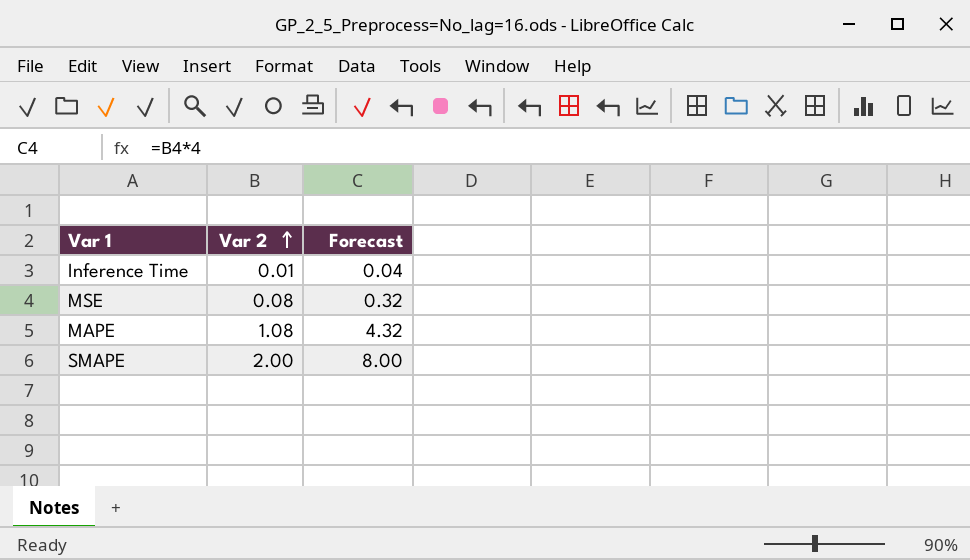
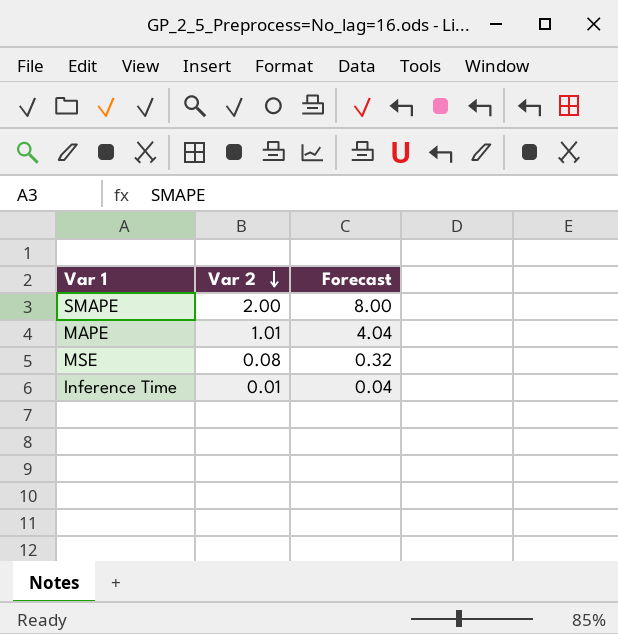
row order: Var 2 ascending -> Var 2 descending
MAPE | Var 2: 1.08 -> 1.01
MAPE | Forecast: 4.32 -> 4.04

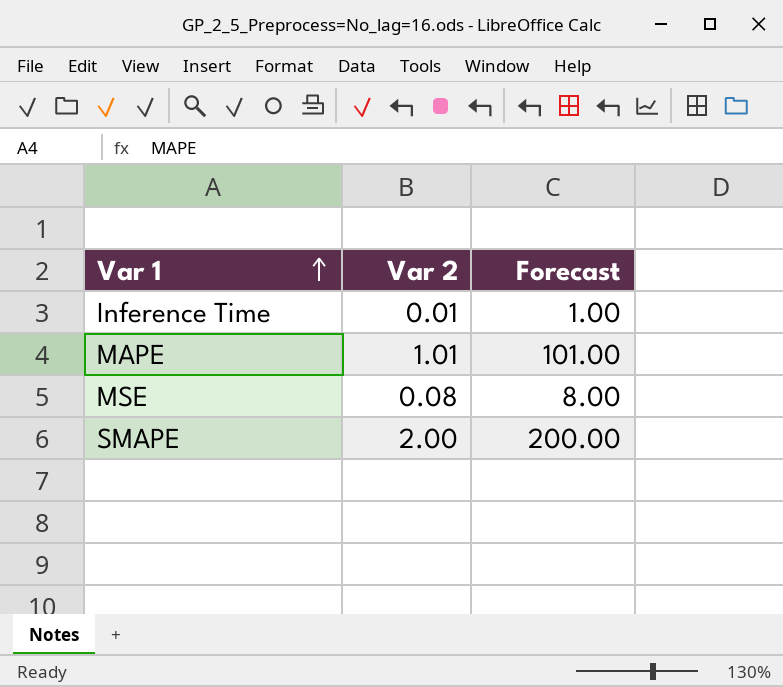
row order: Var 2 descending -> Var 1 ascending
column Forecast | formula: [Var 2] * 4 -> [Var 2] * 100

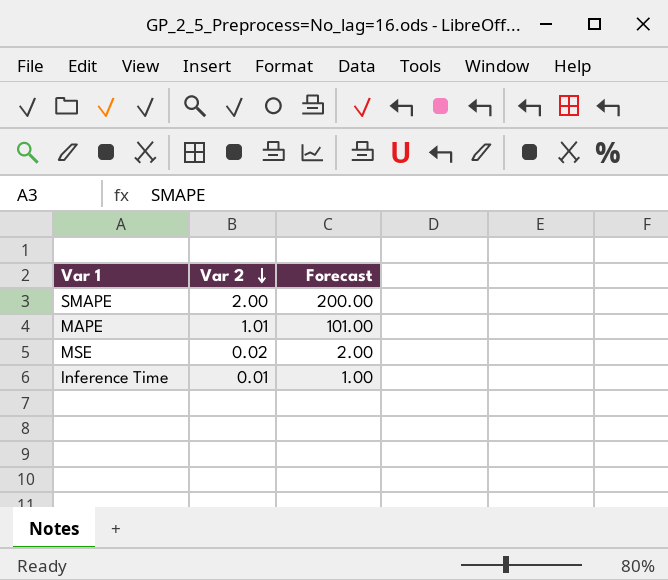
row order: Var 1 ascending -> Var 2 descending
MSE | Var 2: 0.08 -> 0.02
MSE | Forecast: 8.00 -> 2.00

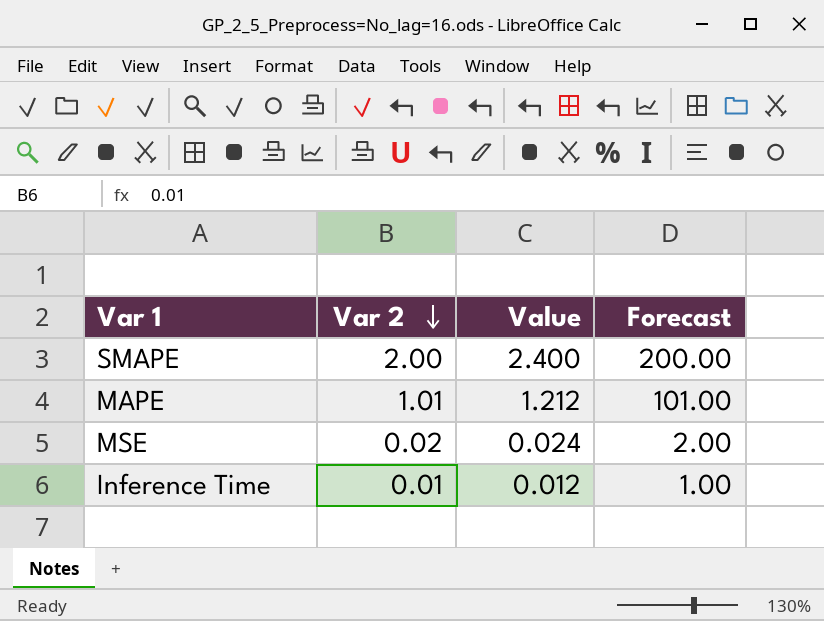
column Value | formula: none -> [Var 2] * 1.2

